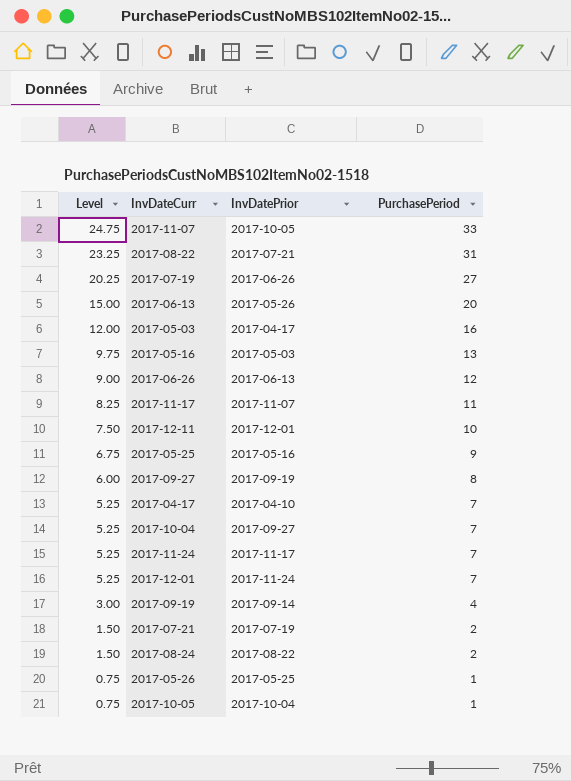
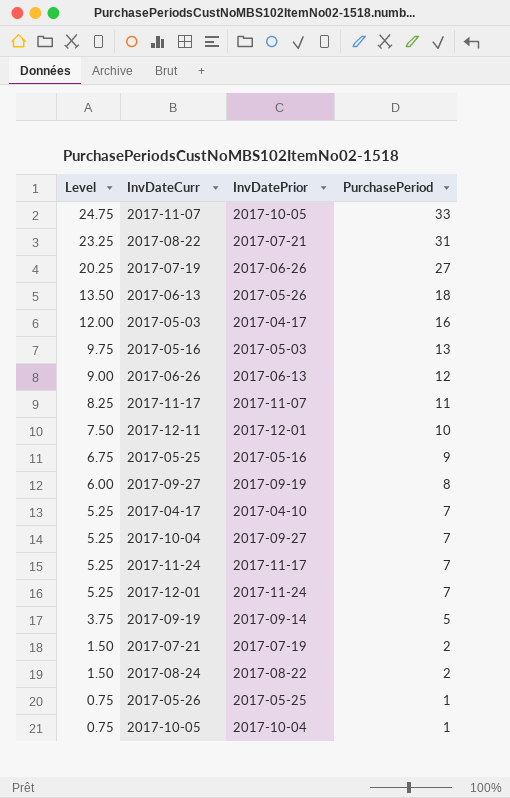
2017-06-13 | Level: 15.00 -> 13.50
2017-06-13 | PurchasePeriod: 20 -> 18
2017-09-19 | Level: 3.00 -> 3.75
2017-09-19 | PurchasePeriod: 4 -> 5

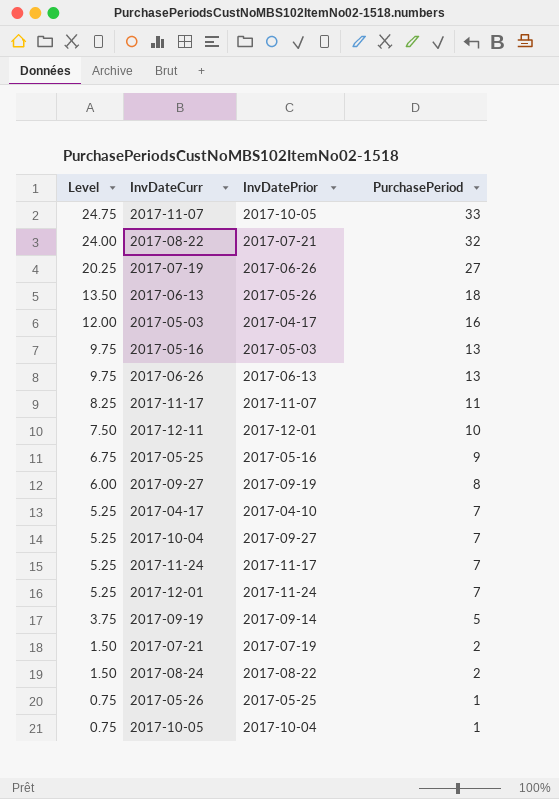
2017-08-22 | Level: 23.25 -> 24.00
2017-08-22 | PurchasePeriod: 31 -> 32
2017-06-26 | Level: 9.00 -> 9.75
2017-06-26 | PurchasePeriod: 12 -> 13

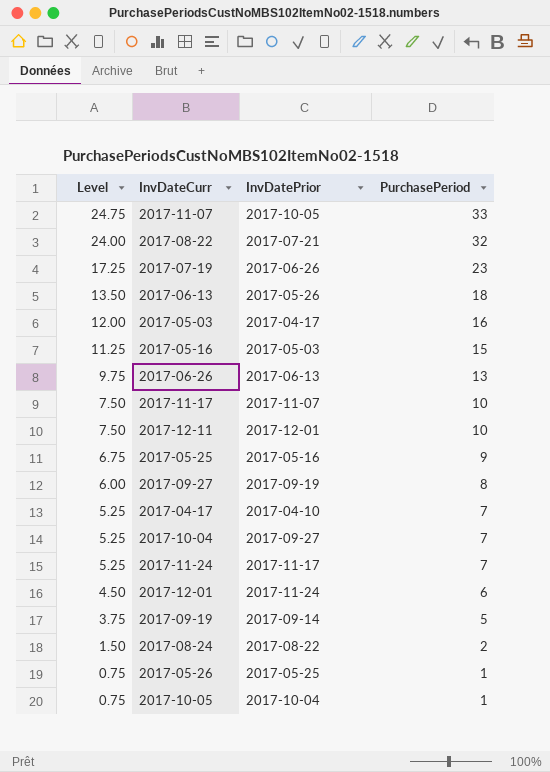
row 2017-07-21: 1.50 | 2017-07-19 | 2 -> none
2017-07-19 | Level: 20.25 -> 17.25
2017-07-19 | PurchasePeriod: 27 -> 23
2017-05-16 | Level: 9.75 -> 11.25
2017-05-16 | PurchasePeriod: 13 -> 15
2017-11-17 | Level: 8.25 -> 7.50
2017-11-17 | PurchasePeriod: 11 -> 10
2017-12-01 | Level: 5.25 -> 4.50
2017-12-01 | PurchasePeriod: 7 -> 6

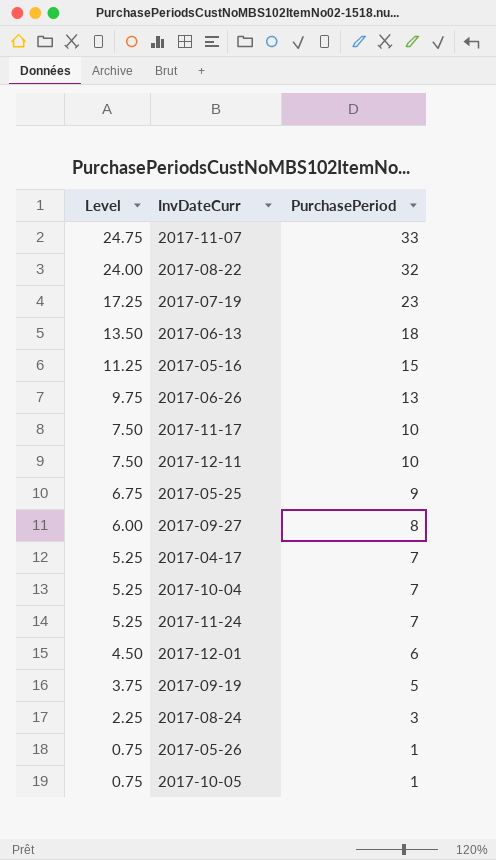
column InvDatePrior | position: 3 -> none
row 2017-05-03: 12.00 | 2017-04-17 | 16 -> none
2017-08-24 | Level: 1.50 -> 2.25
2017-08-24 | PurchasePeriod: 2 -> 3

